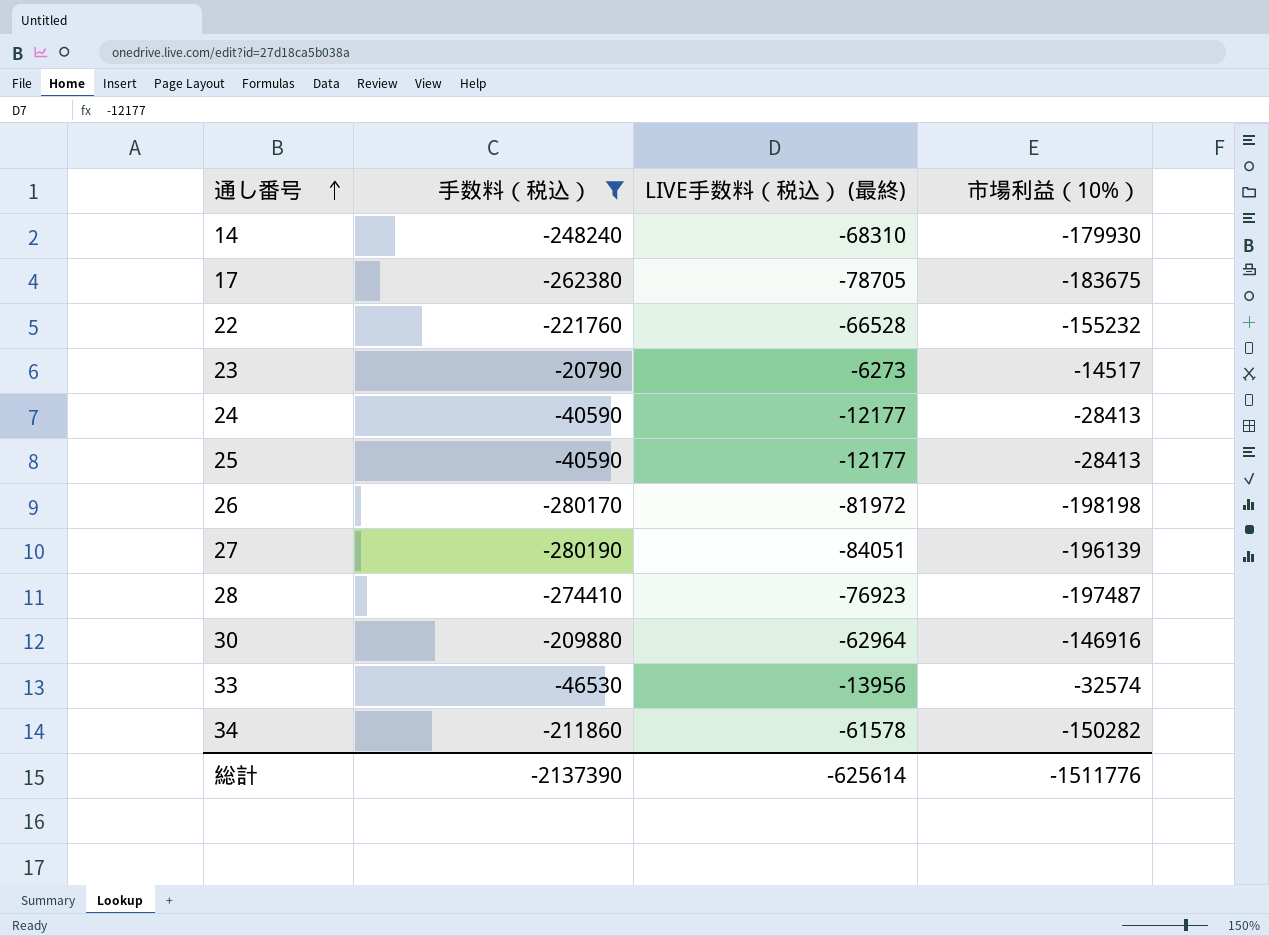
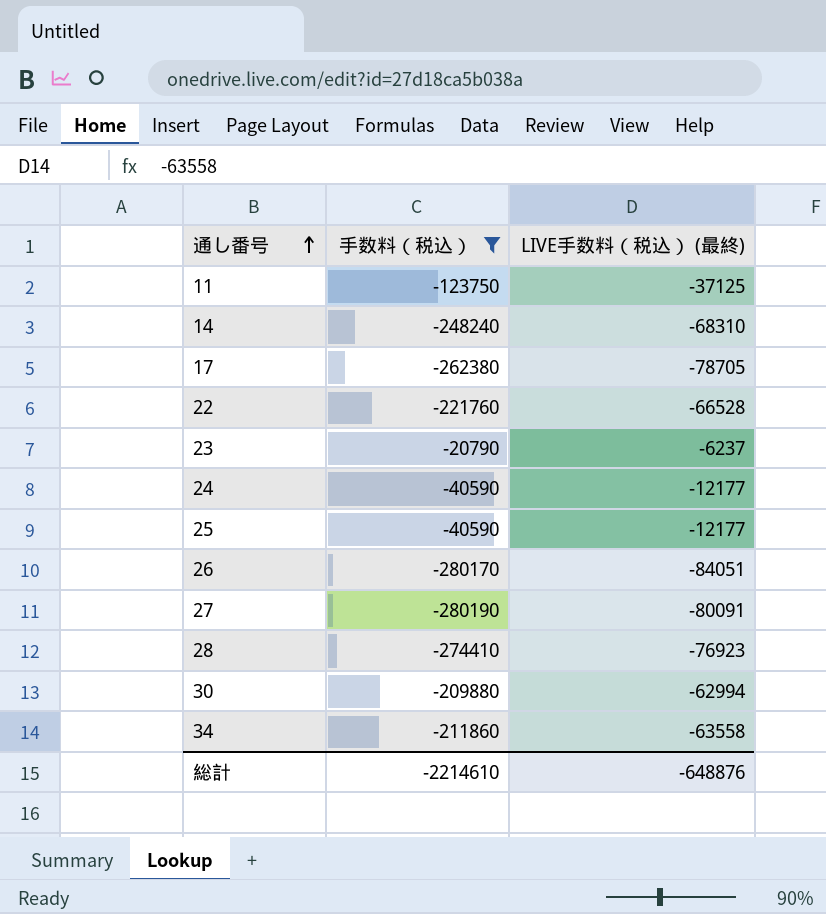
column 市場利益（10%） | formula: [手数料（税込）] - [LIVE手数料（税込） (最終)] -> none
row 33: -46530 | -13956 | -32574 -> none
row 11: none -> -123750 | -37125
23 | LIVE手数料（税込） (最終): -6273 -> -6237
26 | LIVE手数料（税込） (最終): -81972 -> -84051
27 | LIVE手数料（税込） (最終): -84051 -> -80091
30 | LIVE手数料（税込） (最終): -62964 -> -62994
34 | LIVE手数料（税込） (最終): -61578 -> -63558
総計 | 手数料（税込）: -2137390 -> -2214610
総計 | LIVE手数料（税込） (最終): -625614 -> -648876

